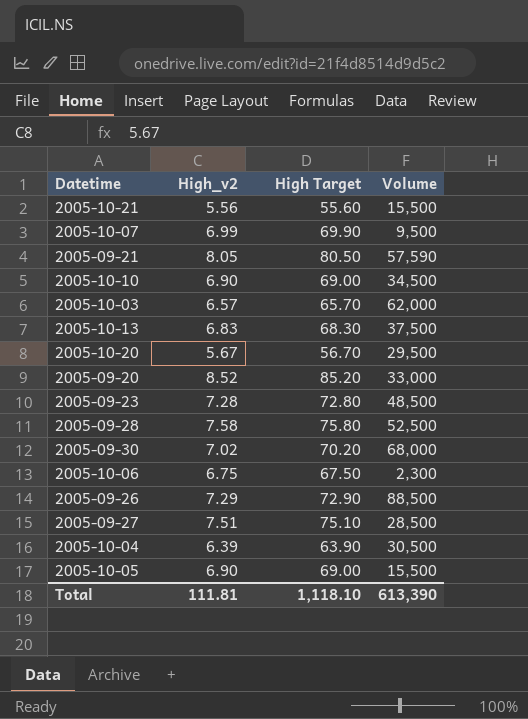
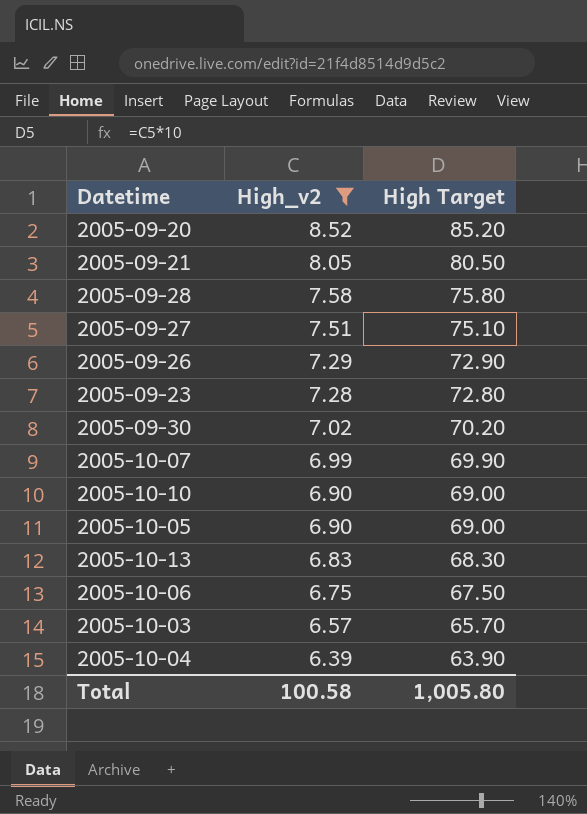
filter: none -> High_v2 >= 6.39
row order: none -> High_v2 descending
column Volume | position: 4 -> none
Total | High_v2: 111.81 -> 100.58
Total | High Target: 1,118.10 -> 1,005.80

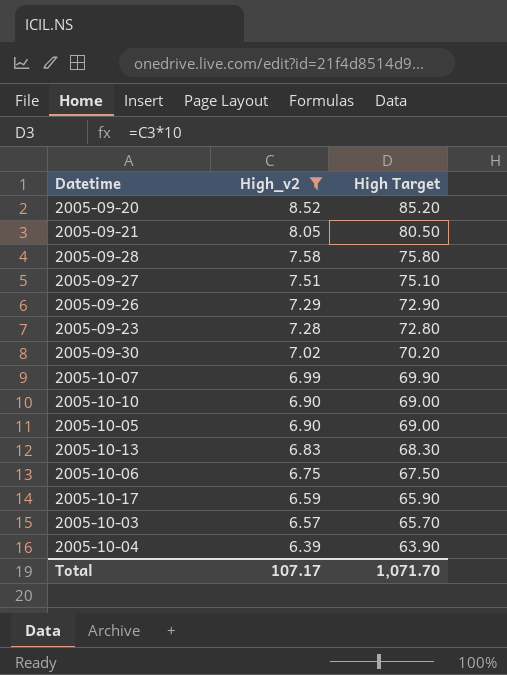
row 2005-10-17: none -> 6.59 | 65.90
Total | High_v2: 100.58 -> 107.17
Total | High Target: 1,005.80 -> 1,071.70

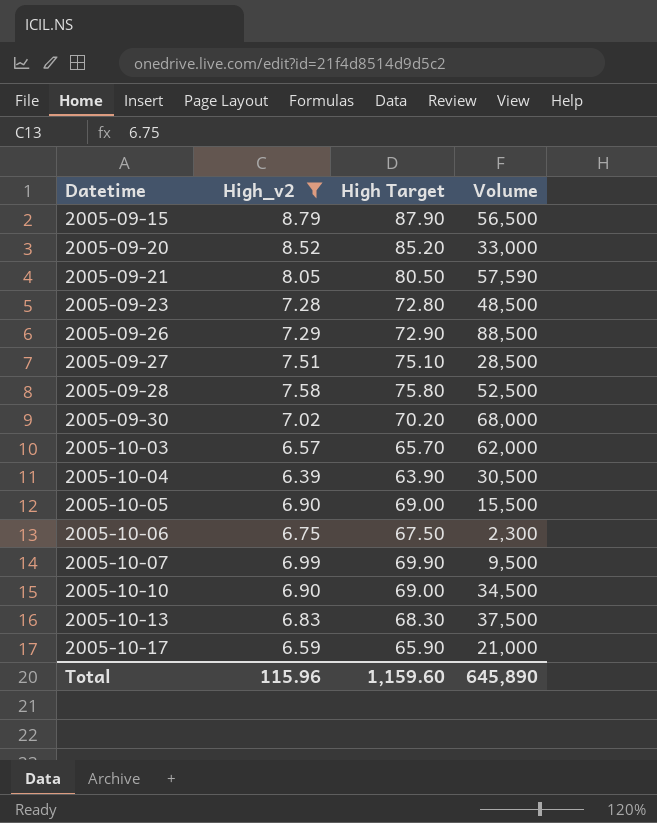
row order: High_v2 descending -> Datetime ascending
column Volume | position: none -> 4
row 2005-09-15: none -> 8.79 | 87.90 | 56,500
Total | High_v2: 107.17 -> 115.96
Total | High Target: 1,071.70 -> 1,159.60

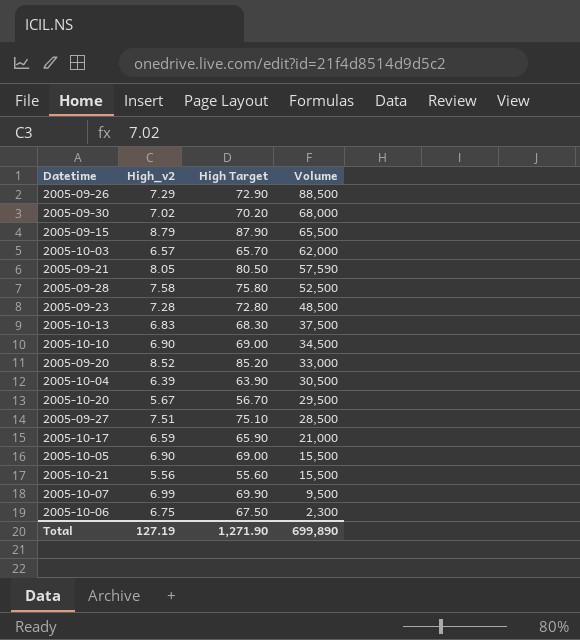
filter: High_v2 >= 6.39 -> none
row order: Datetime ascending -> Volume descending
2005-09-15 | Volume: 56,500 -> 65,500
Total | High_v2: 115.96 -> 127.19
Total | High Target: 1,159.60 -> 1,271.90
Total | Volume: 645,890 -> 699,890

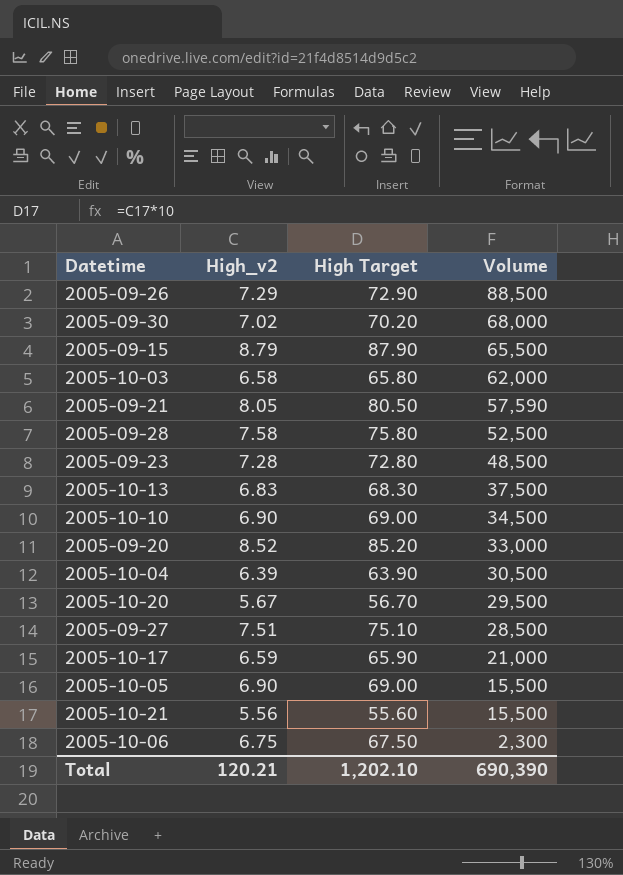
row 2005-10-07: 6.99 | 69.90 | 9,500 -> none
2005-10-03 | High_v2: 6.57 -> 6.58
2005-10-03 | High Target: 65.70 -> 65.80
Total | High_v2: 127.19 -> 120.21
Total | High Target: 1,271.90 -> 1,202.10
Total | Volume: 699,890 -> 690,390

